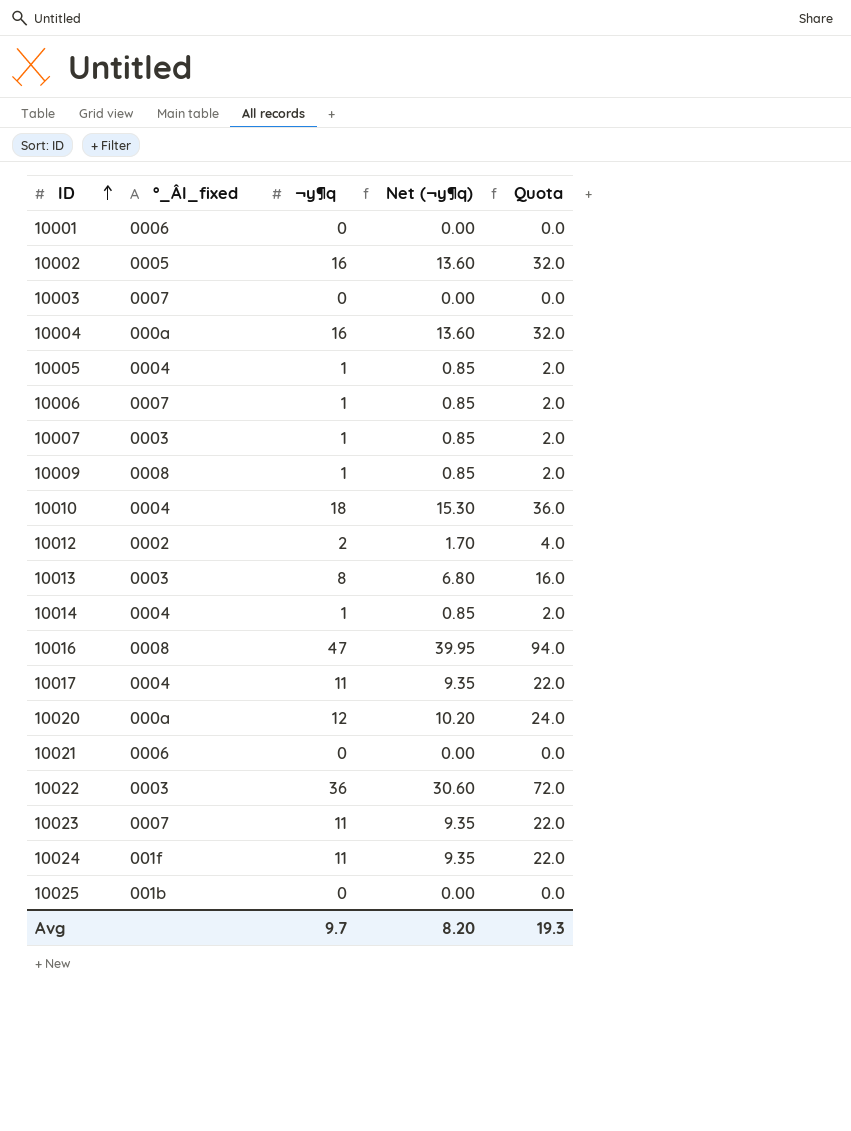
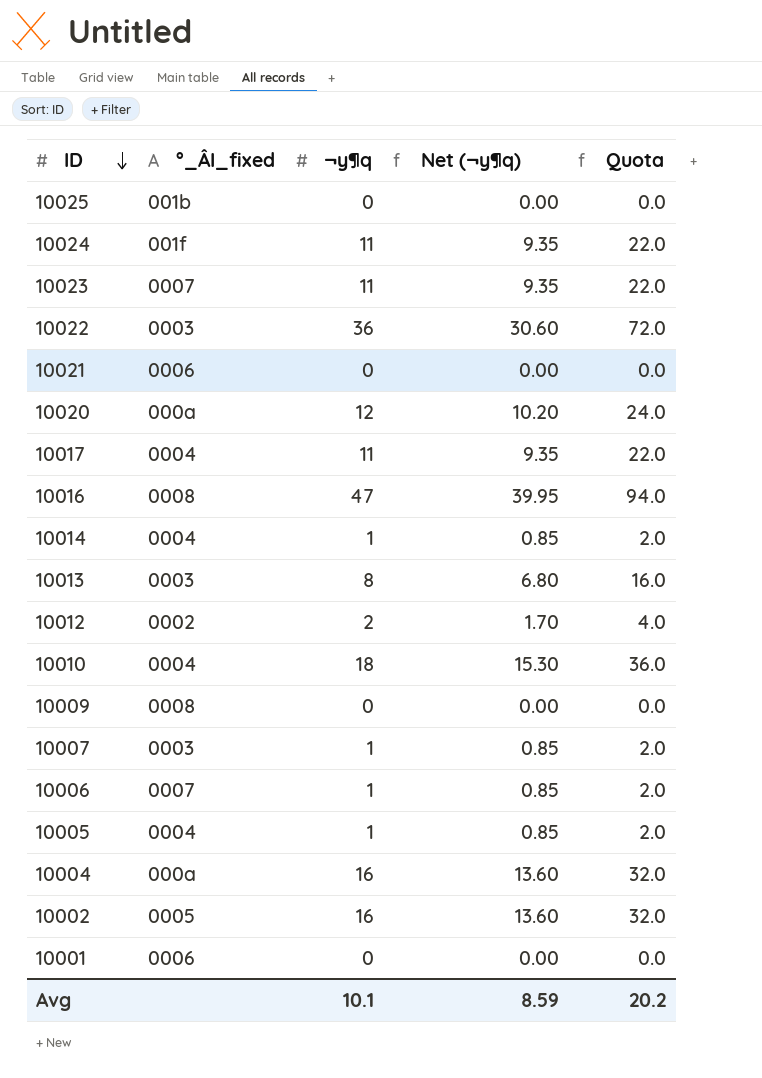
row order: ID ascending -> ID descending
row 10003: 0007 | 0 | 0.00 | 0.0 -> none
10009 | ¬y¶q: 1 -> 0
10009 | Net (¬y¶q): 0.85 -> 0.00
10009 | Quota: 2.0 -> 0.0
Avg | ¬y¶q: 9.7 -> 10.1
Avg | Net (¬y¶q): 8.20 -> 8.59
Avg | Quota: 19.3 -> 20.2

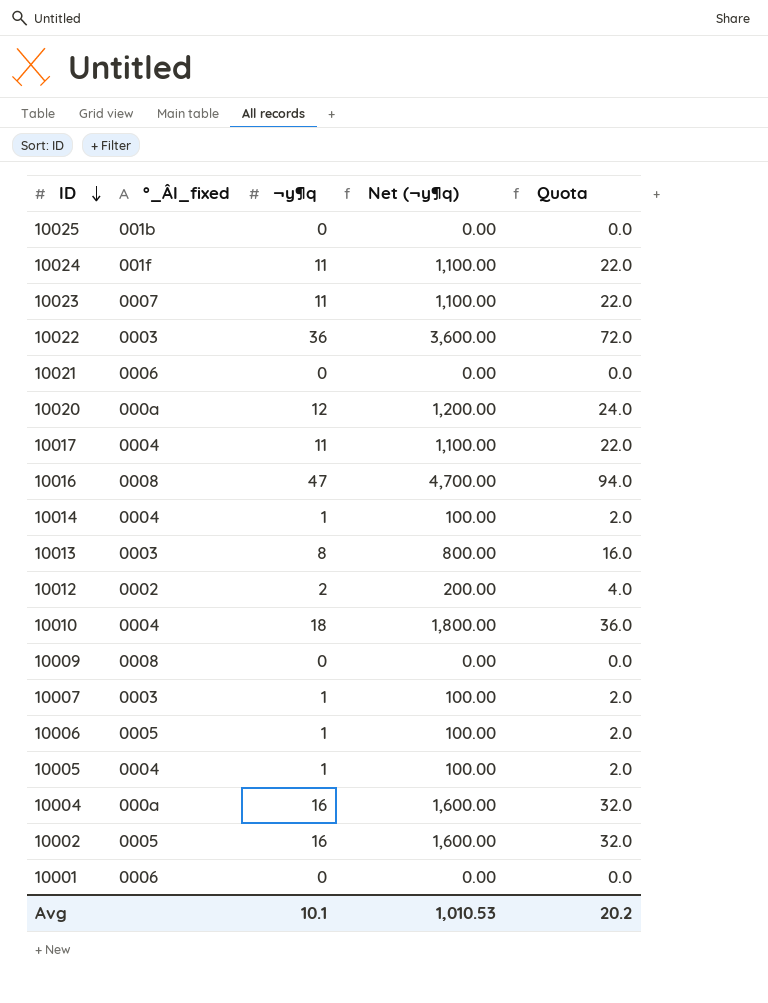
column Net (¬y¶q) | formula: [¬y¶q] * 0.85 -> [¬y¶q] * 100
10006 | °_ÂI_fixed: 0007 -> 0005
Avg | Net (¬y¶q): 8.59 -> 1,010.53

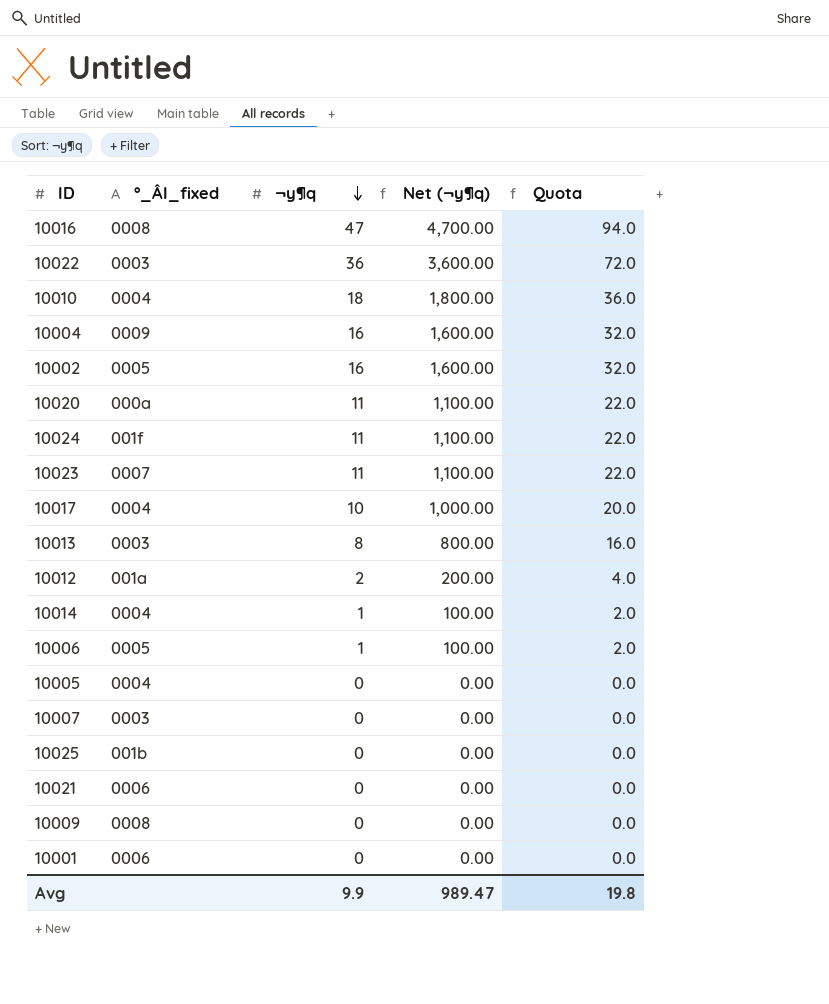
row order: ID descending -> ¬y¶q descending
10004 | °_ÂI_fixed: 000a -> 0009
10020 | ¬y¶q: 12 -> 11
10020 | Net (¬y¶q): 1,200.00 -> 1,100.00
10020 | Quota: 24.0 -> 22.0
10017 | ¬y¶q: 11 -> 10
10017 | Net (¬y¶q): 1,100.00 -> 1,000.00
10017 | Quota: 22.0 -> 20.0
10012 | °_ÂI_fixed: 0002 -> 001a
10005 | ¬y¶q: 1 -> 0
10005 | Net (¬y¶q): 100.00 -> 0.00
10005 | Quota: 2.0 -> 0.0
10007 | ¬y¶q: 1 -> 0
10007 | Net (¬y¶q): 100.00 -> 0.00
10007 | Quota: 2.0 -> 0.0
Avg | ¬y¶q: 10.1 -> 9.9
Avg | Net (¬y¶q): 1,010.53 -> 989.47
Avg | Quota: 20.2 -> 19.8

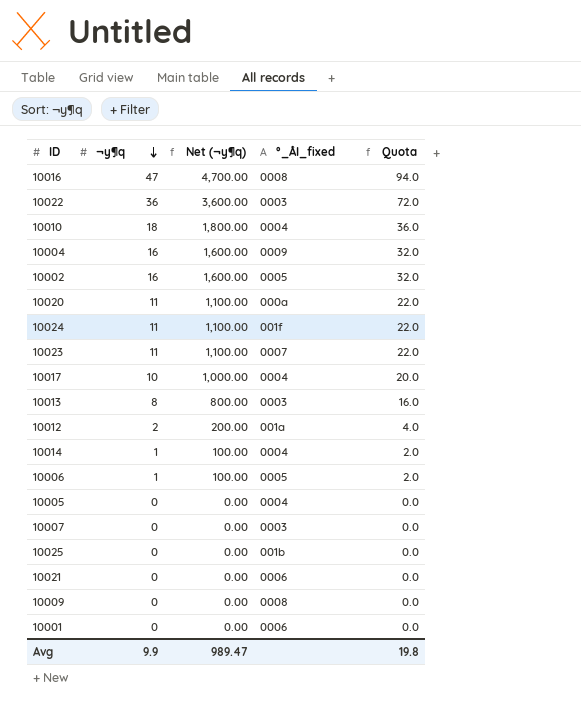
column °_ÂI_fixed | position: 2 -> 4

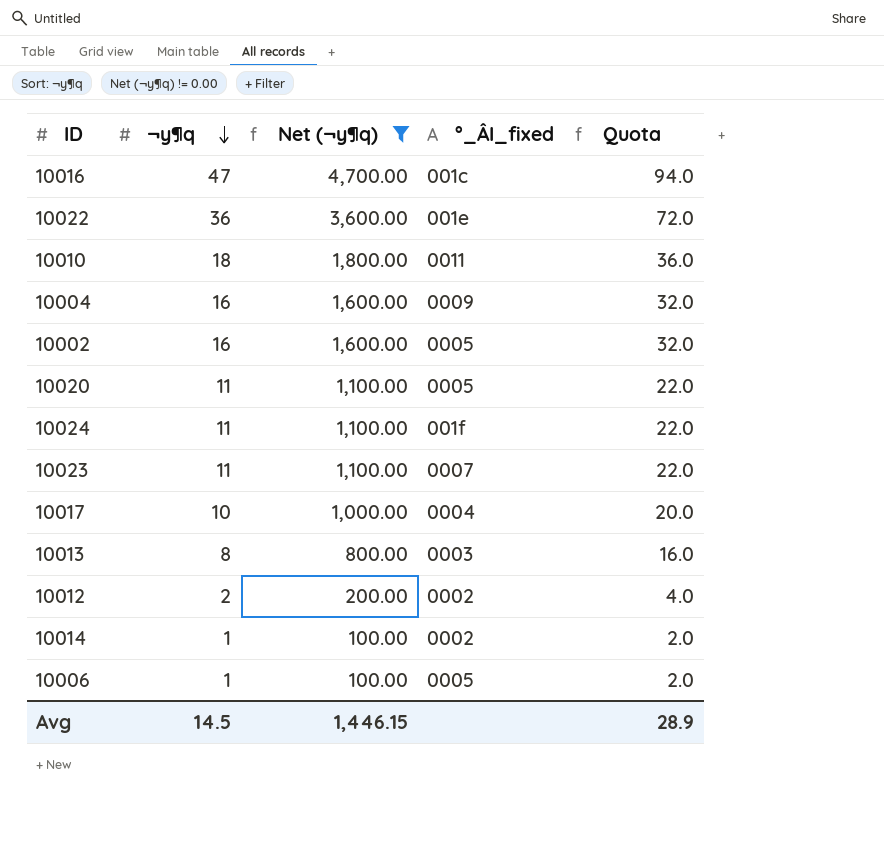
filter: none -> Net (¬y¶q) != 0.00
10016 | °_ÂI_fixed: 0008 -> 001c
10022 | °_ÂI_fixed: 0003 -> 001e
10010 | °_ÂI_fixed: 0004 -> 0011
10020 | °_ÂI_fixed: 000a -> 0005
10012 | °_ÂI_fixed: 001a -> 0002
10014 | °_ÂI_fixed: 0004 -> 0002
Avg | ¬y¶q: 9.9 -> 14.5
Avg | Net (¬y¶q): 989.47 -> 1,446.15
Avg | Quota: 19.8 -> 28.9

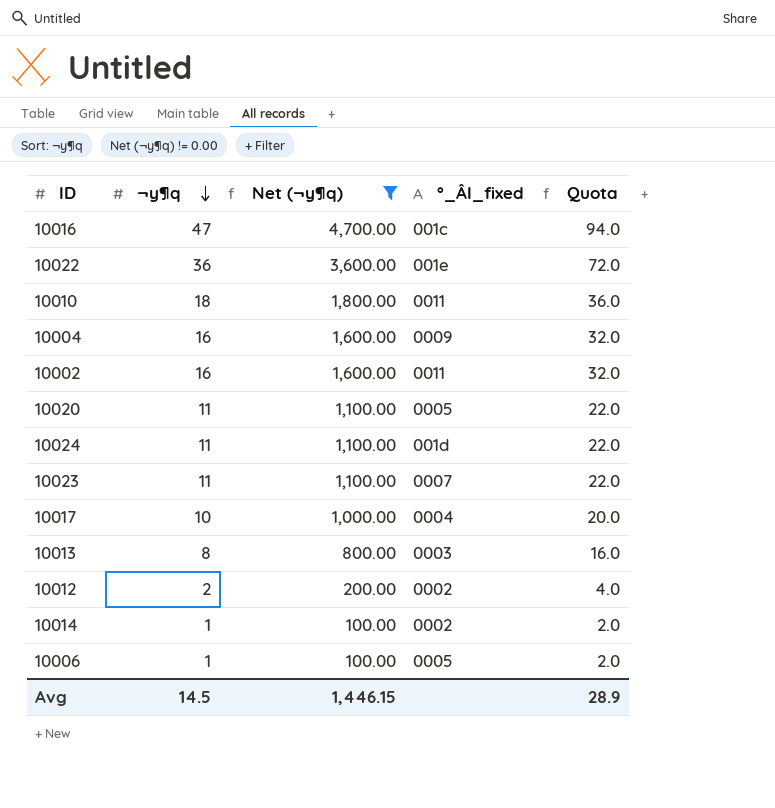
10002 | °_ÂI_fixed: 0005 -> 0011
10024 | °_ÂI_fixed: 001f -> 001d

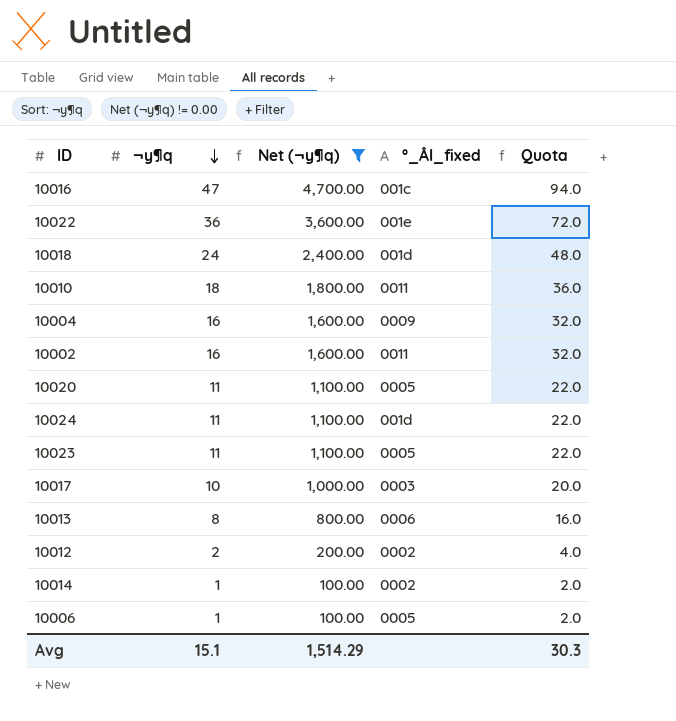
row 10018: none -> 24 | 2,400.00 | 001d | 48.0
10023 | °_ÂI_fixed: 0007 -> 0005
10017 | °_ÂI_fixed: 0004 -> 0003
10013 | °_ÂI_fixed: 0003 -> 0006
Avg | ¬y¶q: 14.5 -> 15.1
Avg | Net (¬y¶q): 1,446.15 -> 1,514.29
Avg | Quota: 28.9 -> 30.3

